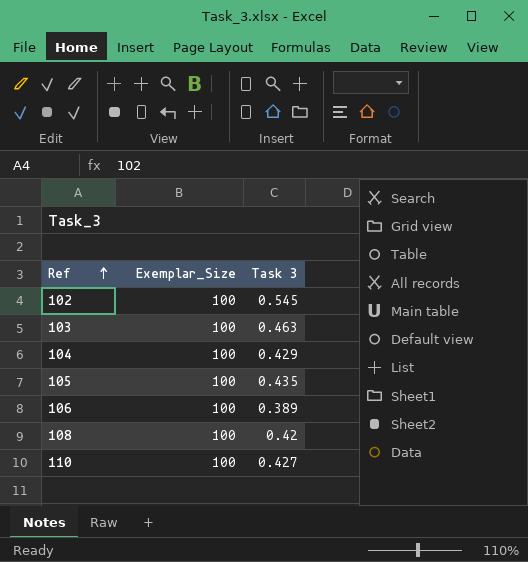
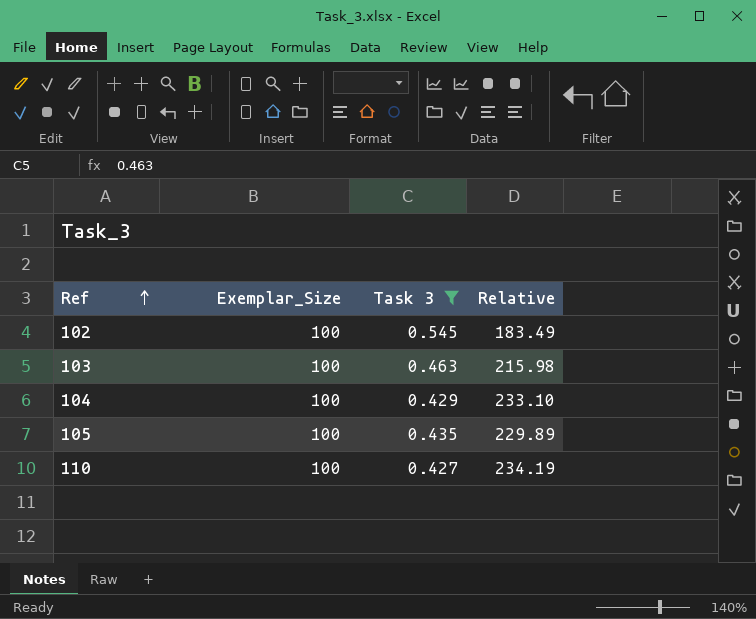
filter: none -> Task 3 >= 0.427
column Relative | formula: none -> [Exemplar_Size] / [Task 3]

